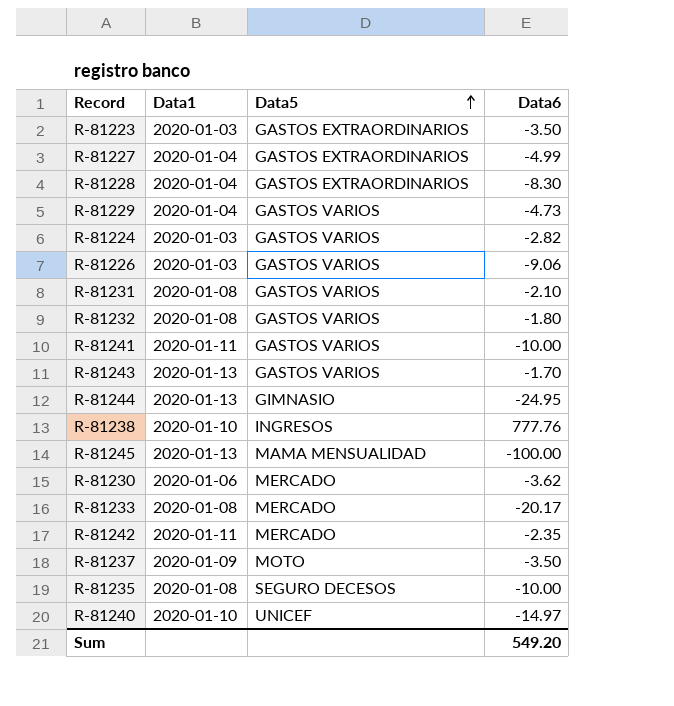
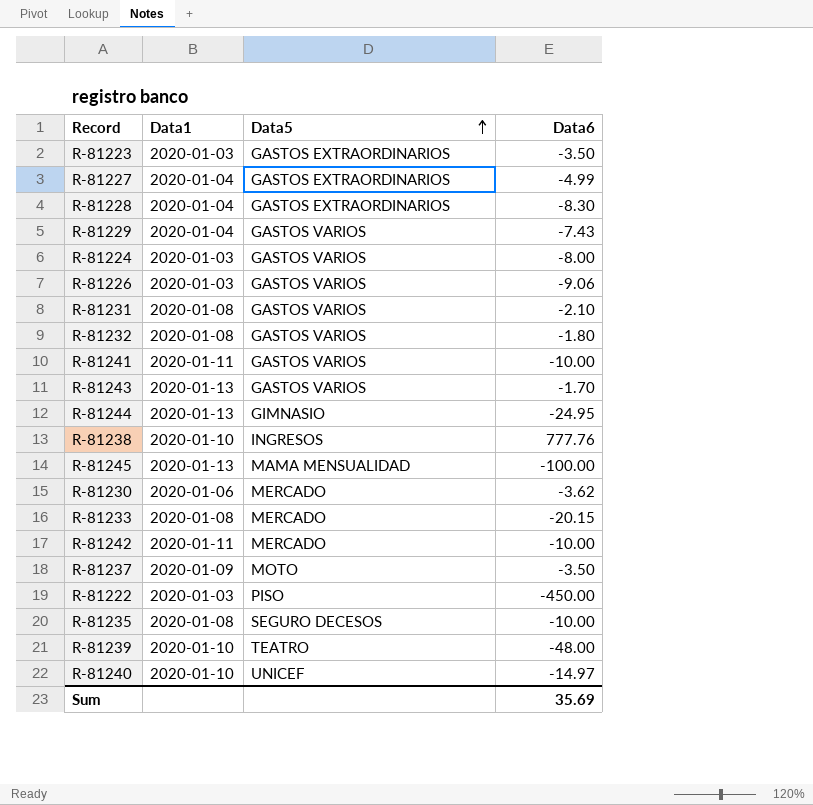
R-81229 | Data6: -4.73 -> -7.43
R-81224 | Data6: -2.82 -> -8.00
R-81233 | Data6: -20.17 -> -20.15
R-81242 | Data6: -2.35 -> -10.00
row R-81222: none -> 2020-01-03 | PISO | -450.00
row R-81239: none -> 2020-01-10 | TEATRO | -48.00
Sum | Data6: 549.20 -> 35.69

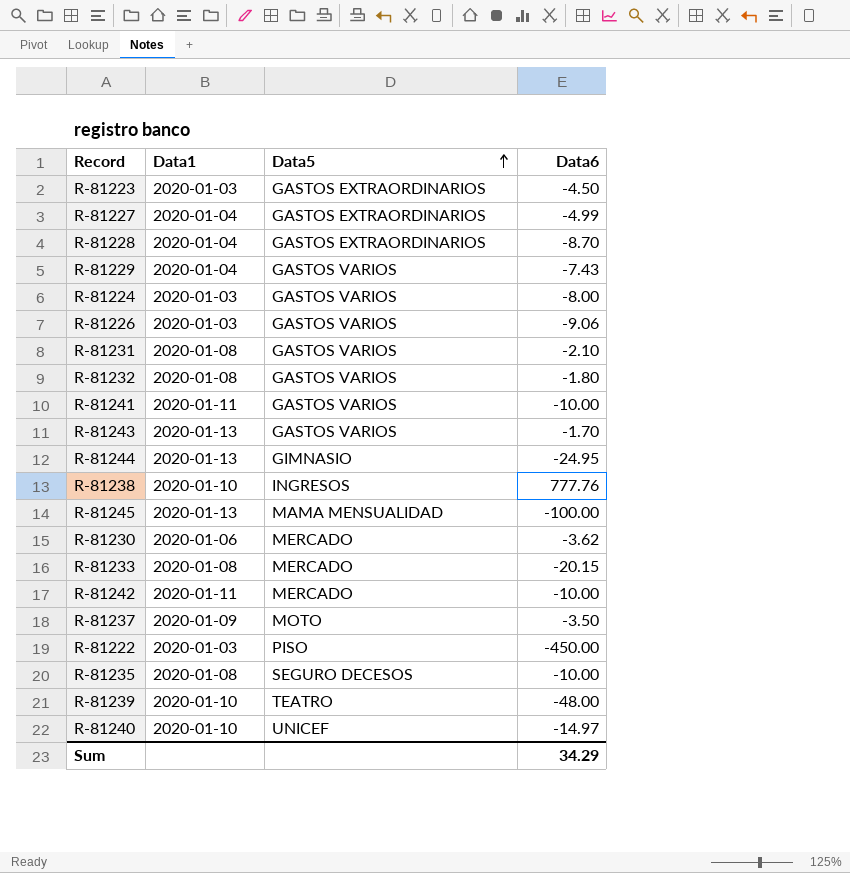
R-81223 | Data6: -3.50 -> -4.50
R-81228 | Data6: -8.30 -> -8.70
Sum | Data6: 35.69 -> 34.29

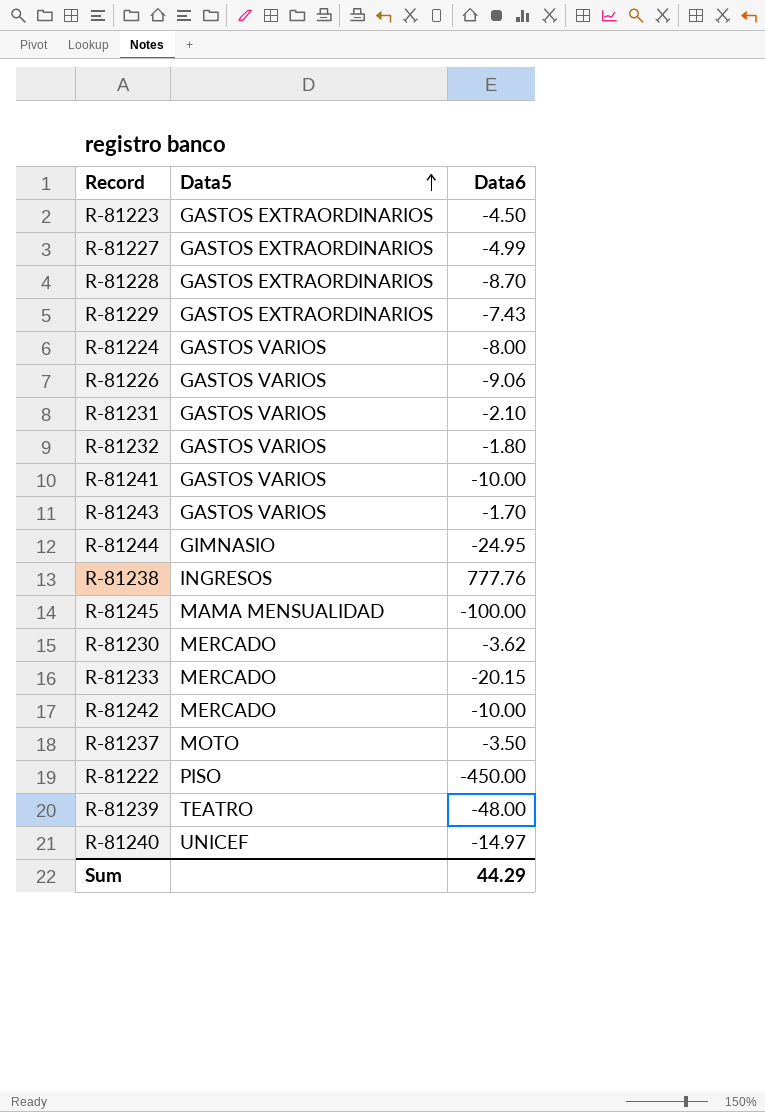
column Data1 | position: 2 -> none
row R-81235: 2020-01-08 | SEGURO DECESOS | -10.00 -> none
R-81229 | Data5: GASTOS VARIOS -> GASTOS EXTRAORDINARIOS
Sum | Data6: 34.29 -> 44.29

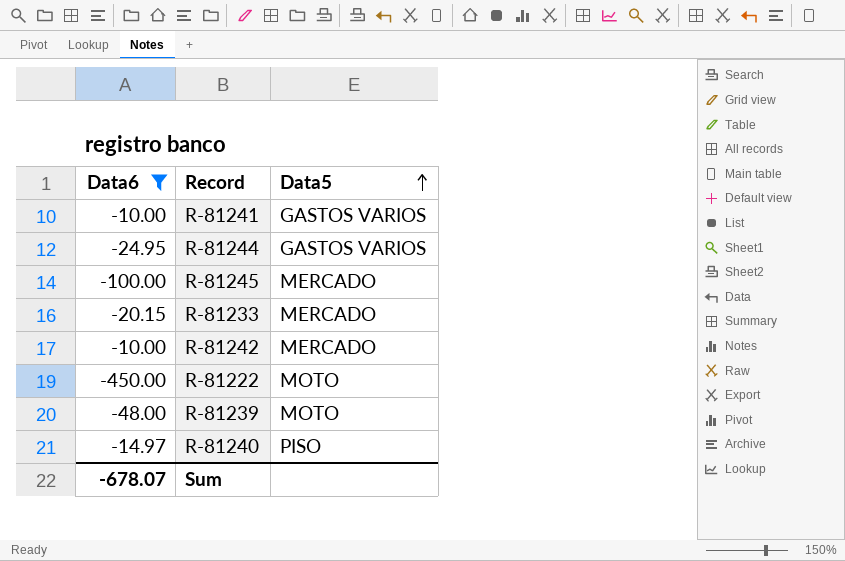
filter: none -> Data6 <= -10.00
column Data6 | position: 3 -> 1
R-81244 | Data5: GIMNASIO -> GASTOS VARIOS
R-81245 | Data5: MAMA MENSUALIDAD -> MERCADO
R-81222 | Data5: PISO -> MOTO
R-81239 | Data5: TEATRO -> MOTO
R-81240 | Data5: UNICEF -> PISO
Sum | Data6: 44.29 -> -678.07

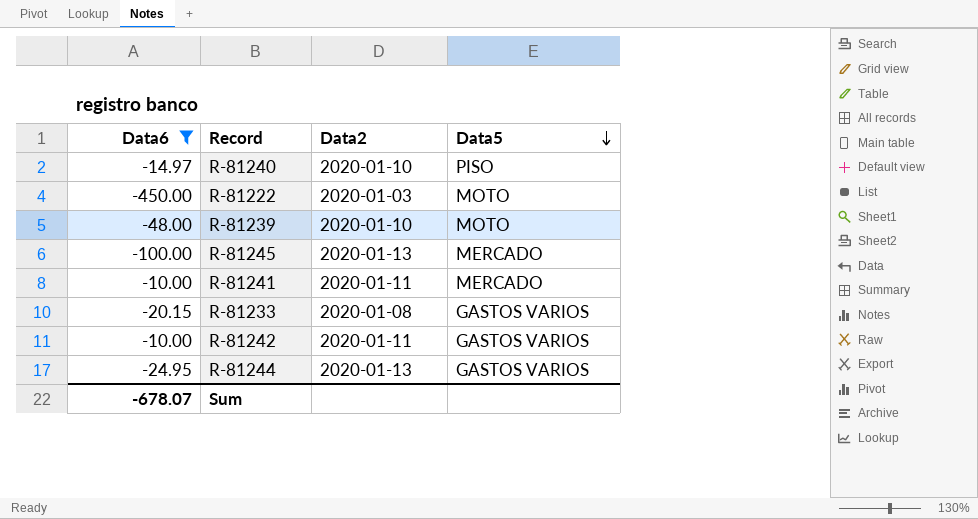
row order: Data5 ascending -> Data5 descending
column Data2 | position: none -> 3
R-81241 | Data5: GASTOS VARIOS -> MERCADO
R-81233 | Data5: MERCADO -> GASTOS VARIOS
R-81242 | Data5: MERCADO -> GASTOS VARIOS

